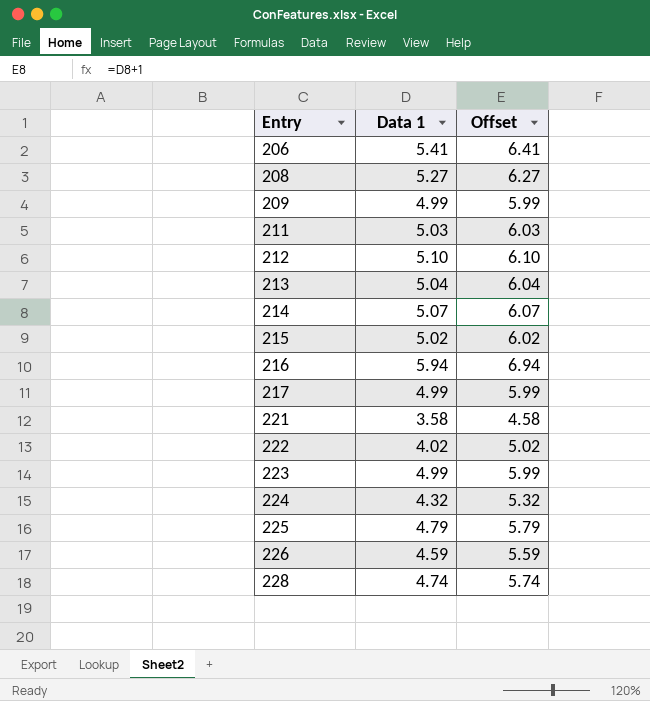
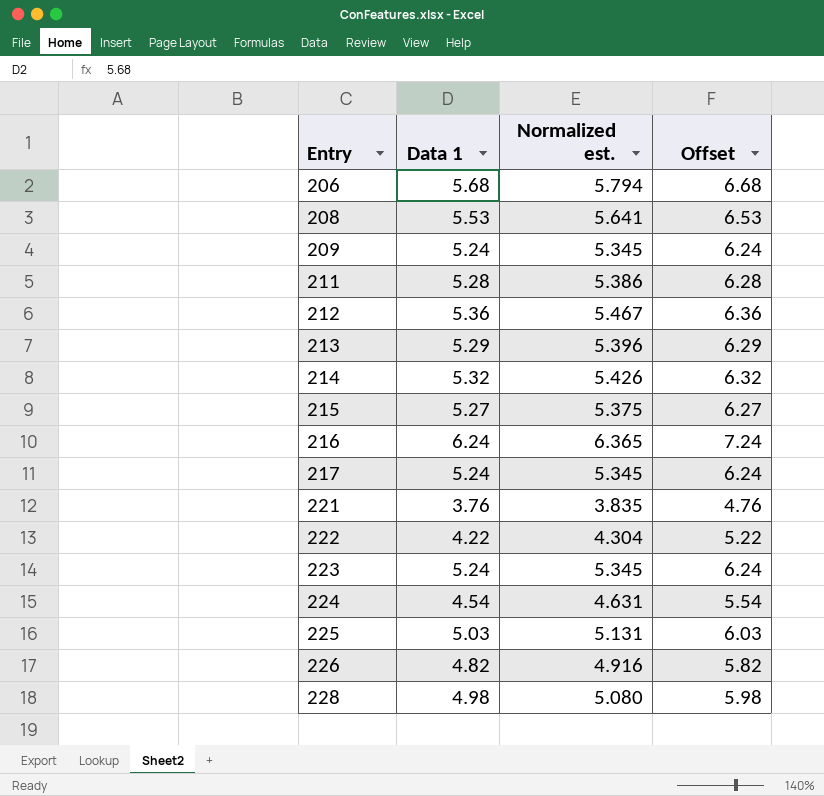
column Normalized est. | formula: none -> [Data 1] * 1.02
206 | Data 1: 5.41 -> 5.68
206 | Offset: 6.41 -> 6.68
208 | Data 1: 5.27 -> 5.53
208 | Offset: 6.27 -> 6.53
209 | Data 1: 4.99 -> 5.24
209 | Offset: 5.99 -> 6.24
211 | Data 1: 5.03 -> 5.28
211 | Offset: 6.03 -> 6.28
212 | Data 1: 5.10 -> 5.36
212 | Offset: 6.10 -> 6.36
213 | Data 1: 5.04 -> 5.29
213 | Offset: 6.04 -> 6.29
214 | Data 1: 5.07 -> 5.32
214 | Offset: 6.07 -> 6.32
215 | Data 1: 5.02 -> 5.27
215 | Offset: 6.02 -> 6.27
216 | Data 1: 5.94 -> 6.24
216 | Offset: 6.94 -> 7.24
217 | Data 1: 4.99 -> 5.24
217 | Offset: 5.99 -> 6.24
221 | Data 1: 3.58 -> 3.76
221 | Offset: 4.58 -> 4.76
222 | Data 1: 4.02 -> 4.22
222 | Offset: 5.02 -> 5.22
223 | Data 1: 4.99 -> 5.24
223 | Offset: 5.99 -> 6.24
224 | Data 1: 4.32 -> 4.54
224 | Offset: 5.32 -> 5.54
225 | Data 1: 4.79 -> 5.03
225 | Offset: 5.79 -> 6.03
226 | Data 1: 4.59 -> 4.82
226 | Offset: 5.59 -> 5.82
228 | Data 1: 4.74 -> 4.98
228 | Offset: 5.74 -> 5.98

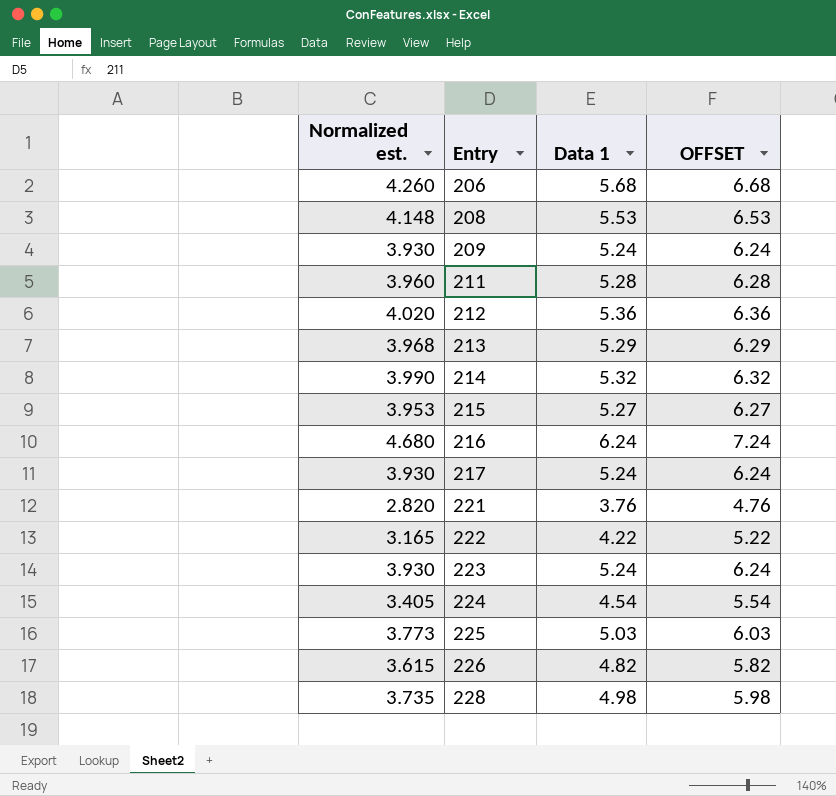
column Normalized est. | formula: [Data 1] * 1.02 -> [Data 1] * 0.75
column Normalized est. | position: 3 -> 1
column name: Offset -> OFFSET

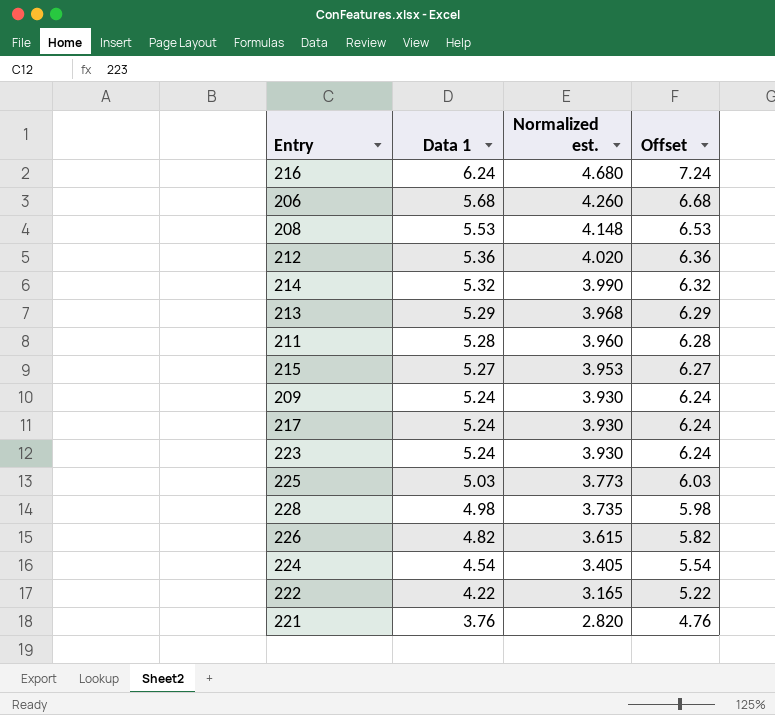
row order: Entry ascending -> Data 1 descending
column Normalized est. | position: 1 -> 3
column name: OFFSET -> Offset

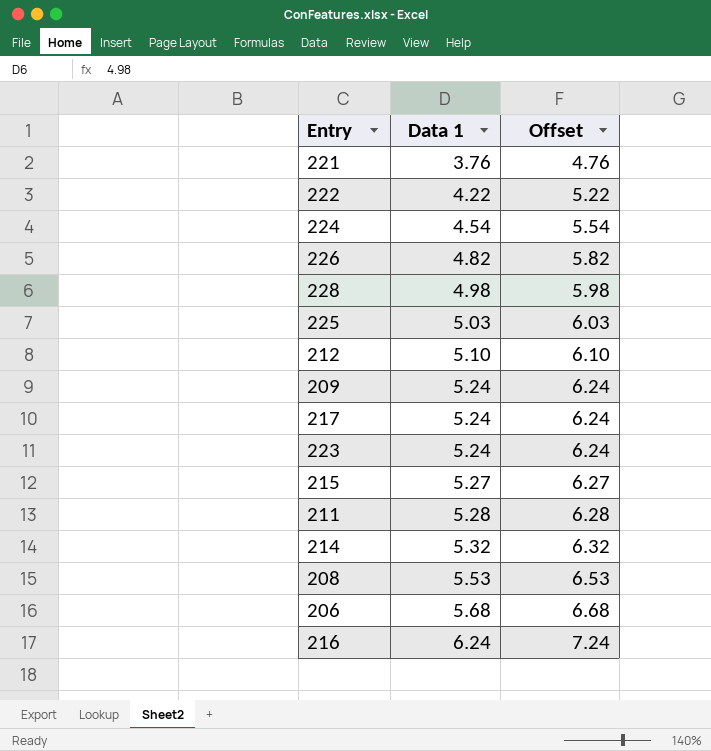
row order: Data 1 descending -> Data 1 ascending
column Normalized est. | formula: [Data 1] * 0.75 -> none
row 213: 5.29 | 3.968 | 6.29 -> none
212 | Data 1: 5.36 -> 5.10
212 | Offset: 6.36 -> 6.10

